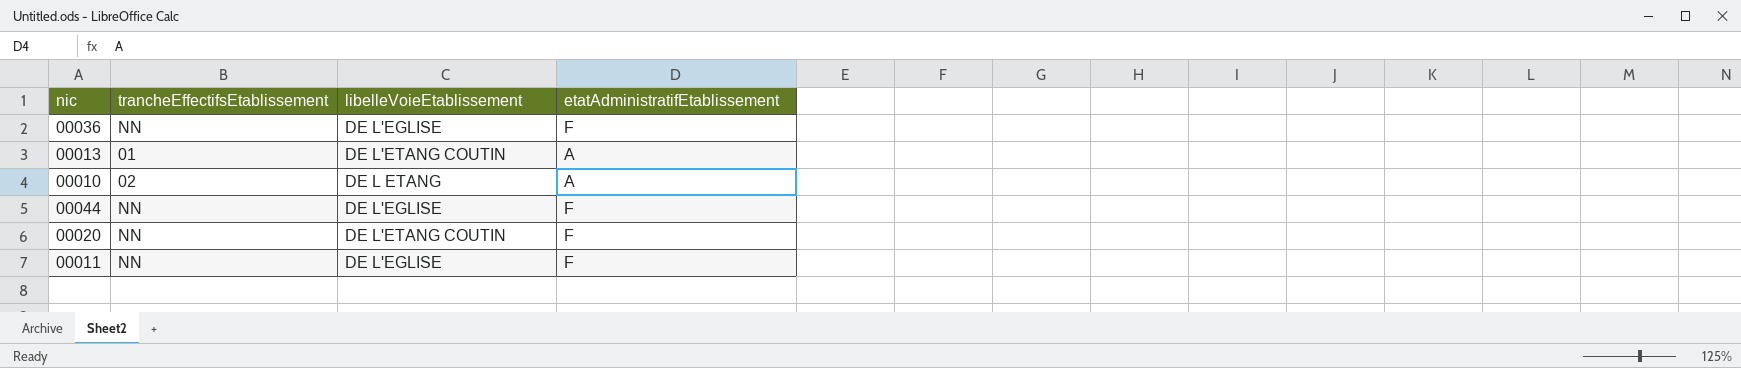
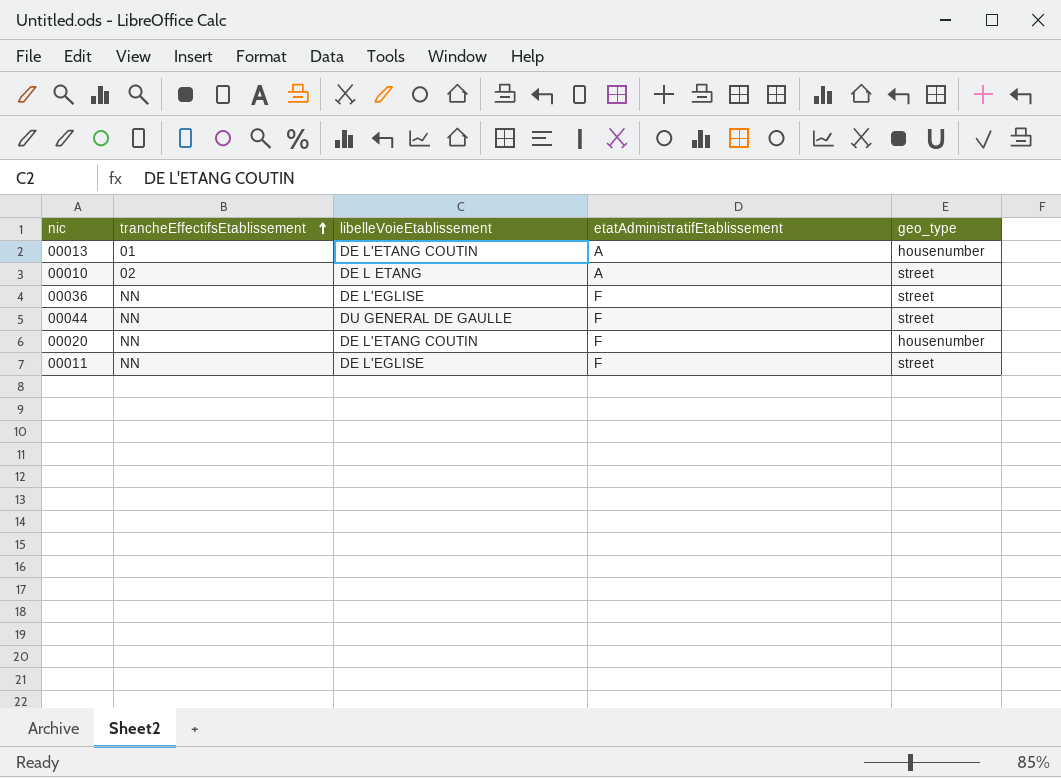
row order: none -> trancheEffectifsEtablissement ascending
column geo_type | position: none -> 5
00044 | libelleVoieEtablissement: DE L'EGLISE -> DU GENERAL DE GAULLE

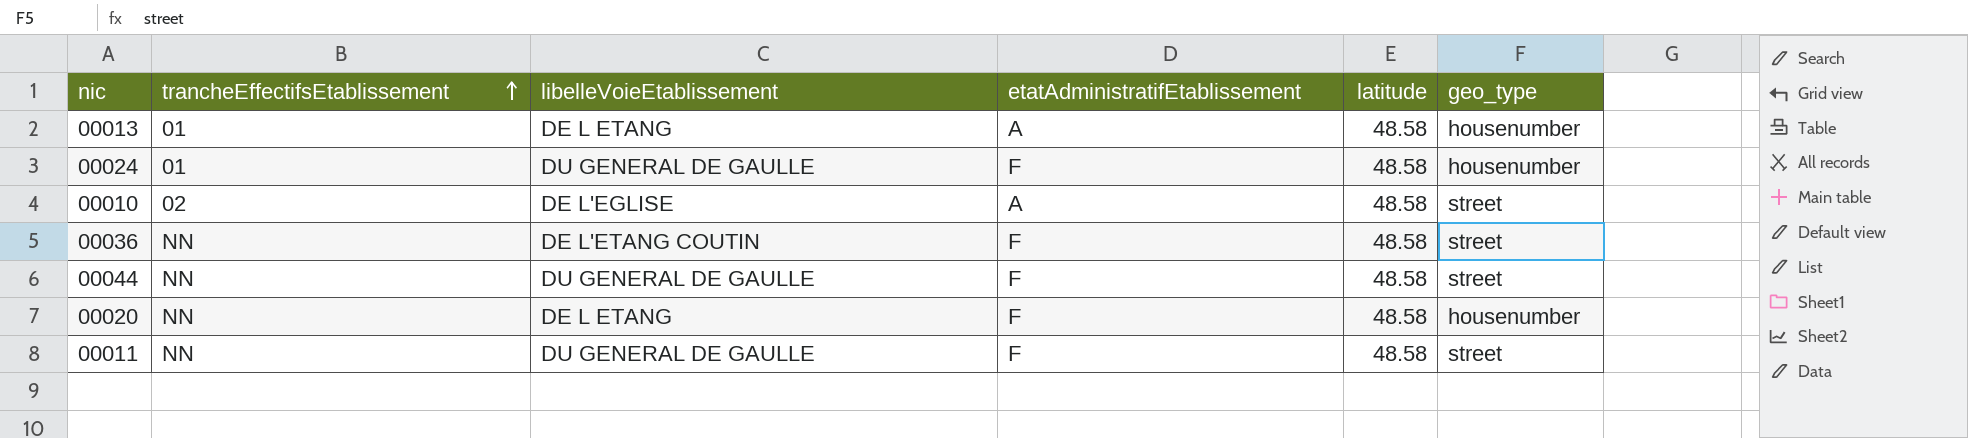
column latitude | position: none -> 5
00013 | libelleVoieEtablissement: DE L'ETANG COUTIN -> DE L ETANG
row 00024: none -> 01 | DU GENERAL DE GAULLE | F | 48.58 | housenumber
00010 | libelleVoieEtablissement: DE L ETANG -> DE L'EGLISE
00036 | libelleVoieEtablissement: DE L'EGLISE -> DE L'ETANG COUTIN
00020 | libelleVoieEtablissement: DE L'ETANG COUTIN -> DE L ETANG
00011 | libelleVoieEtablissement: DE L'EGLISE -> DU GENERAL DE GAULLE

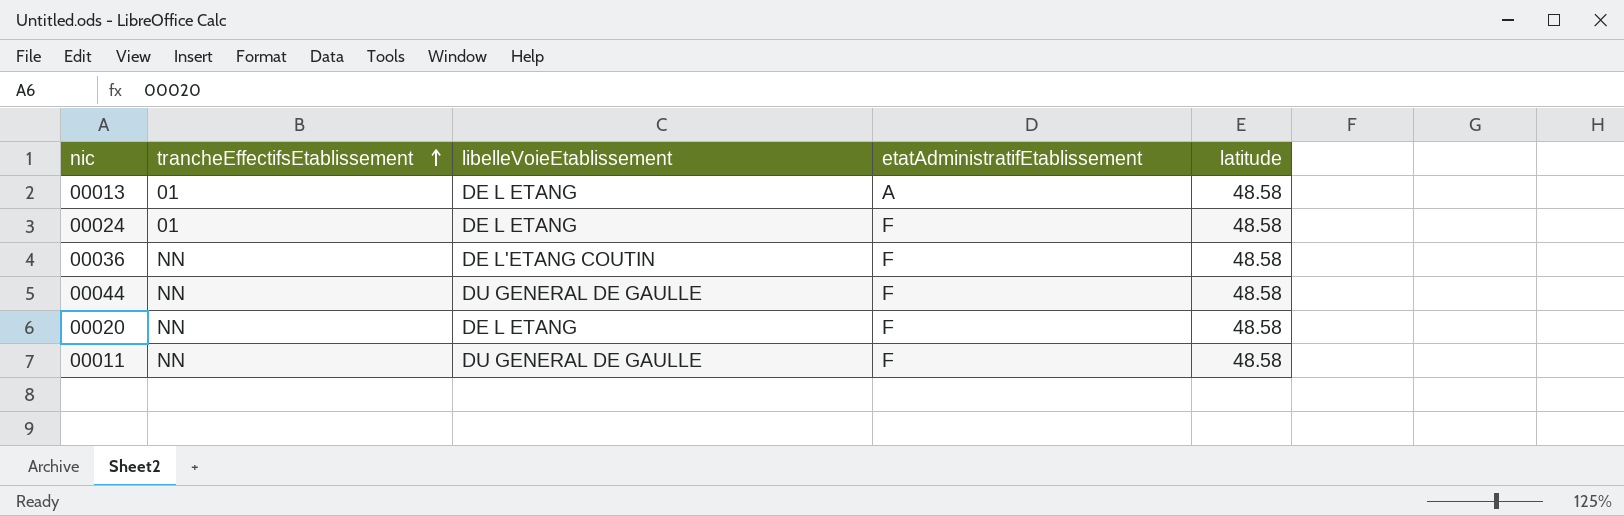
column geo_type | position: 6 -> none
row 00010: 02 | DE L'EGLISE | A | 48.58 | street -> none
00024 | libelleVoieEtablissement: DU GENERAL DE GAULLE -> DE L ETANG

